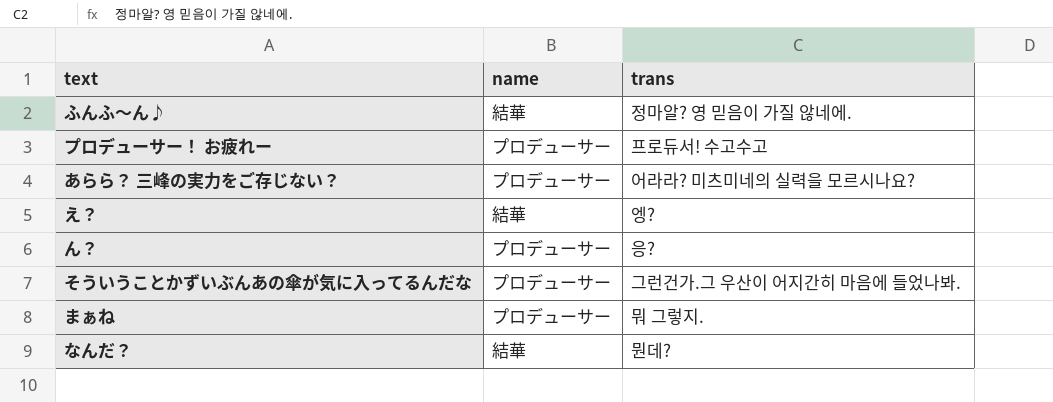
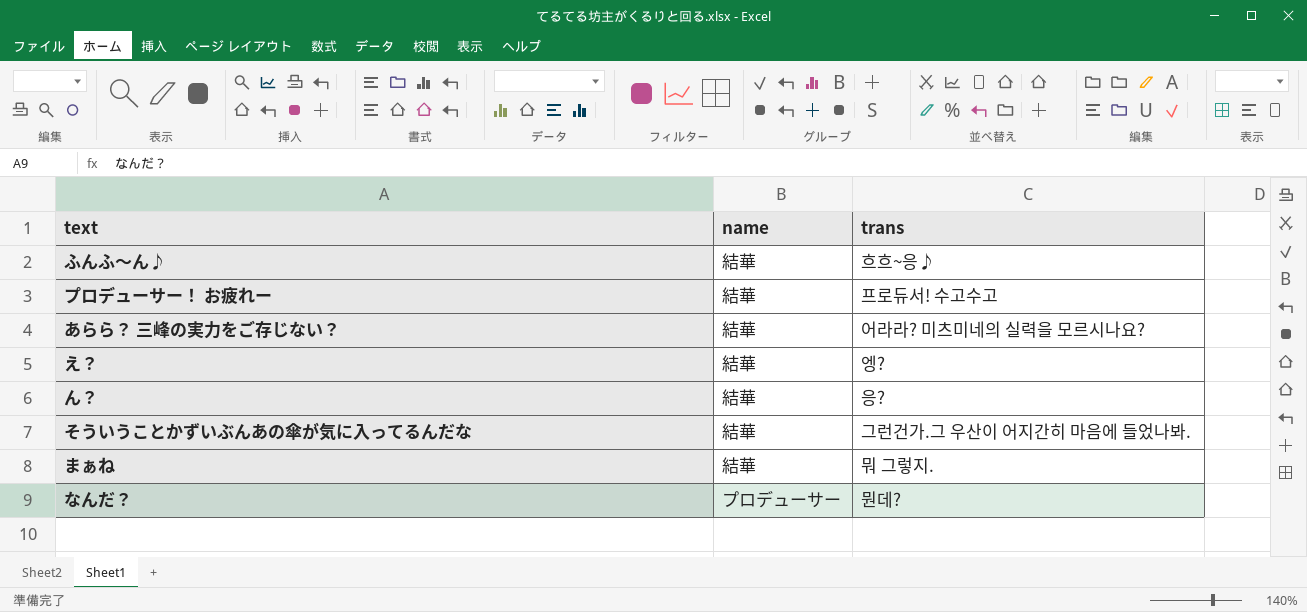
ふんふ～ん♪ | trans: 정마알? 영 믿음이 가질 않네에. -> 흐흐~응♪
プロデューサー！ お疲れー | name: プロデューサー -> 結華
あらら？ 三峰の実力をご存じない？ | name: プロデューサー -> 結華
ん？ | name: プロデューサー -> 結華
そういうことかずいぶんあの傘が気に入ってるんだな | name: プロデューサー -> 結華
まぁね | name: プロデューサー -> 結華
なんだ？ | name: 結華 -> プロデューサー

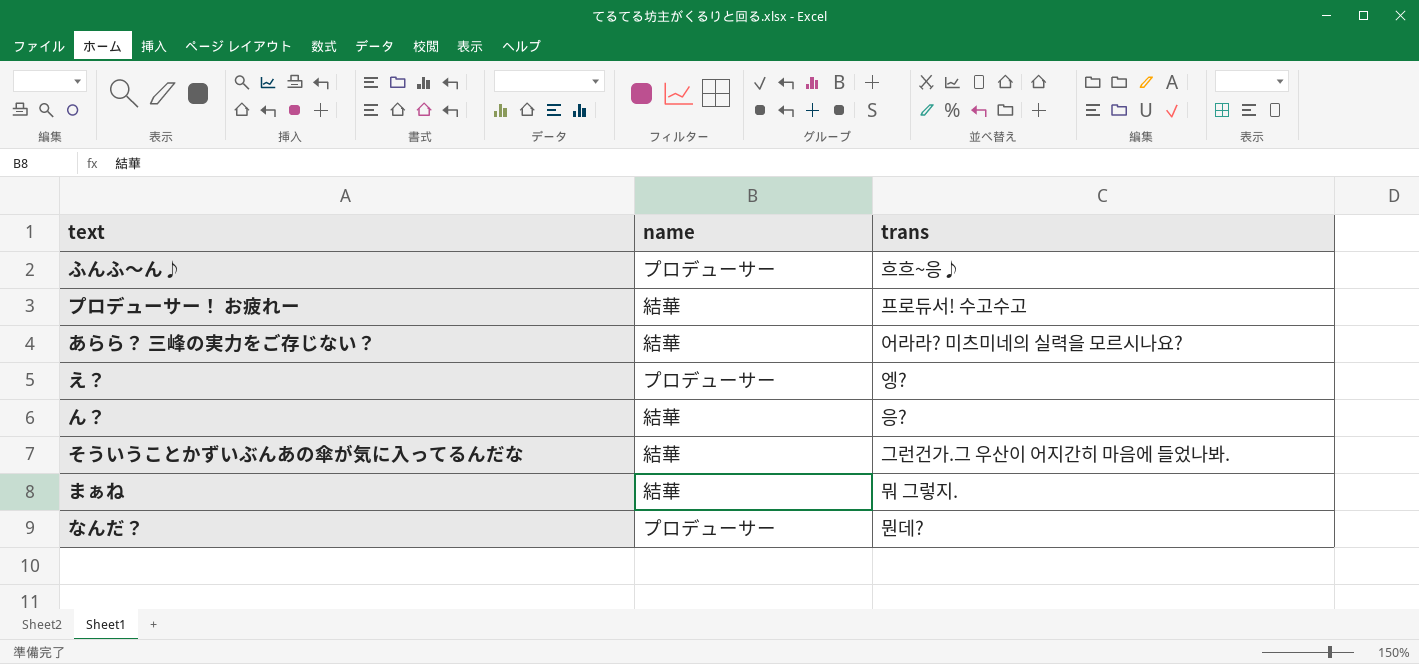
ふんふ～ん♪ | name: 結華 -> プロデューサー
え？ | name: 結華 -> プロデューサー

